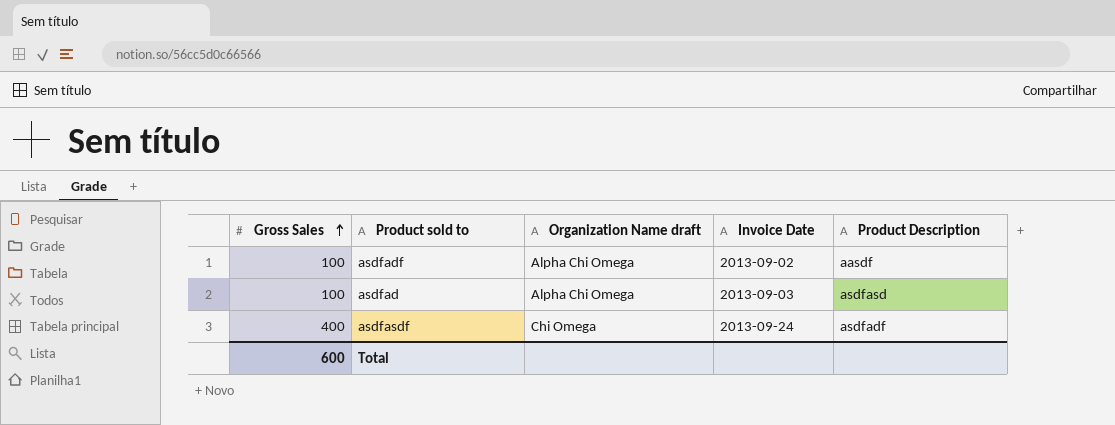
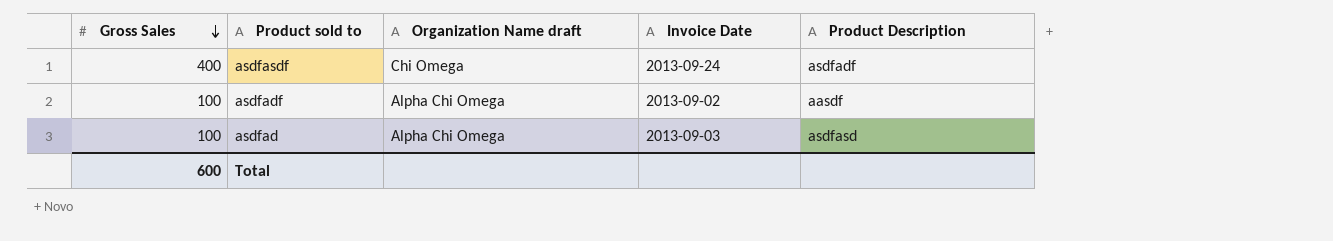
row order: Gross Sales ascending -> Gross Sales descending

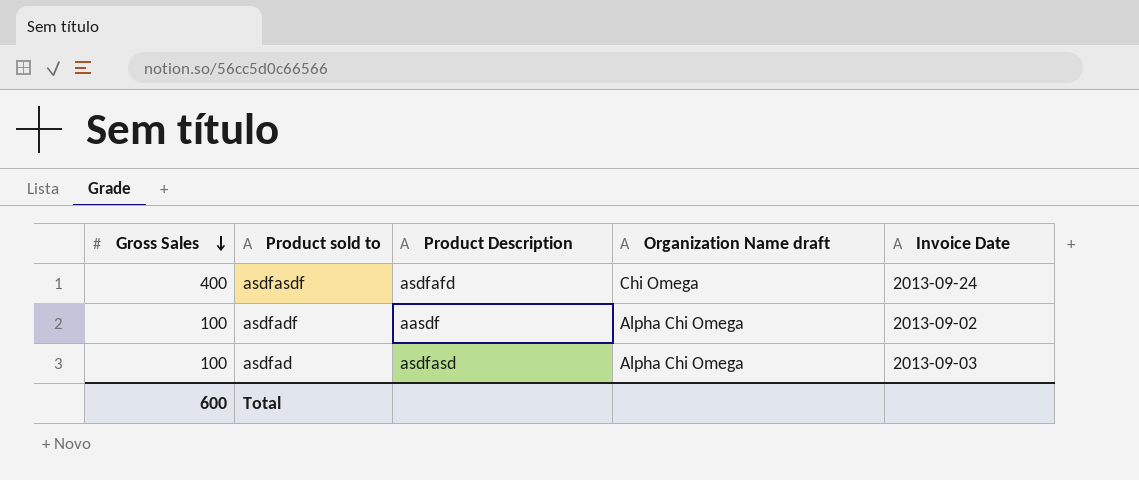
column Product Description | position: 5 -> 3
asdfasdf | Product Description: asdfadf -> asdfafd

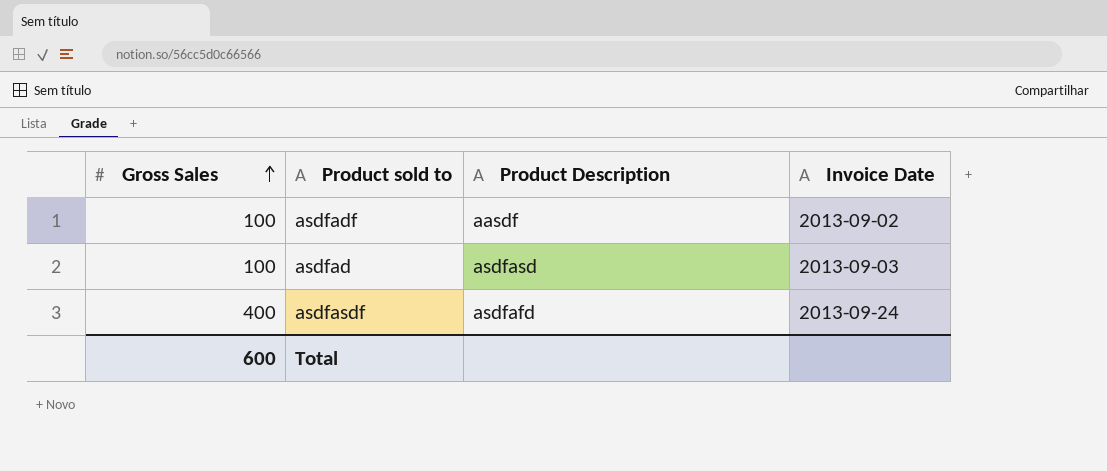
row order: Gross Sales descending -> Gross Sales ascending
column Organization Name draft | position: 4 -> none

